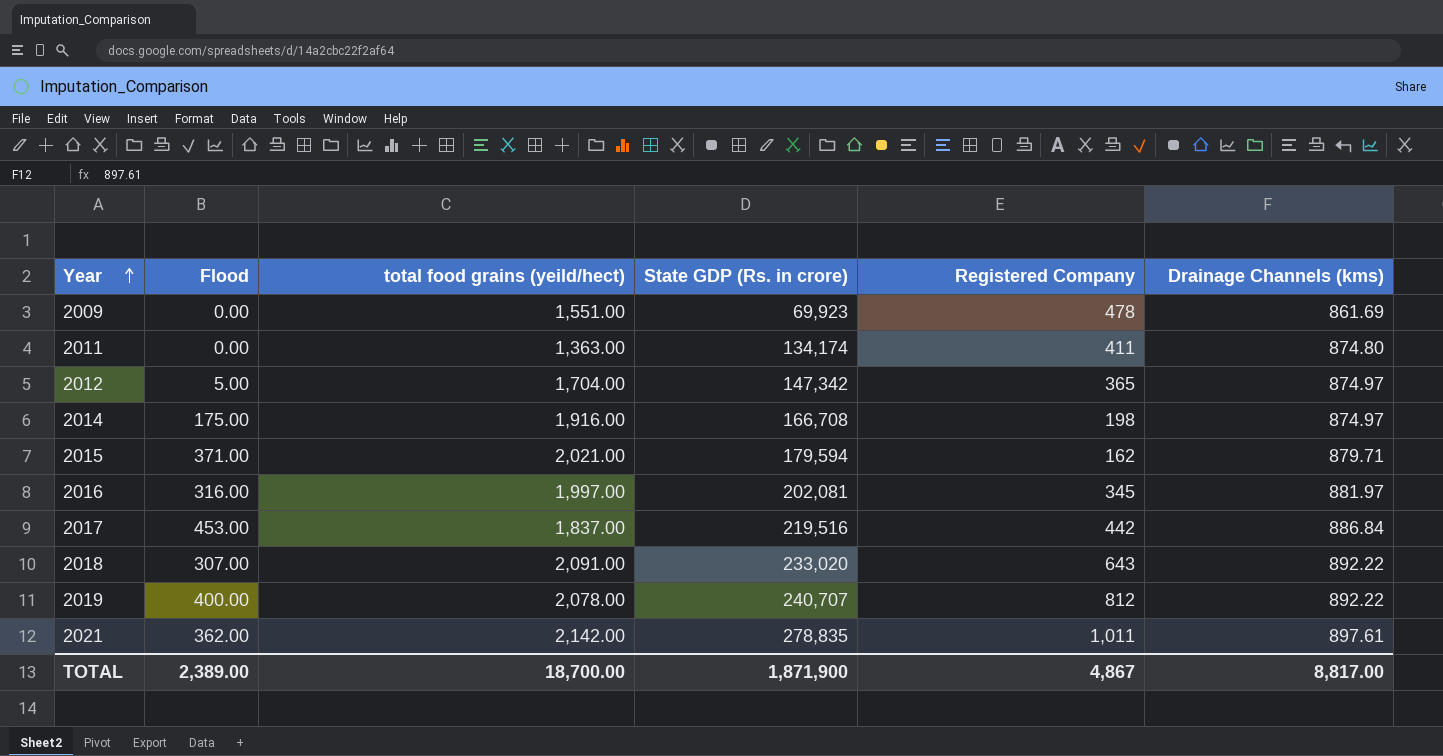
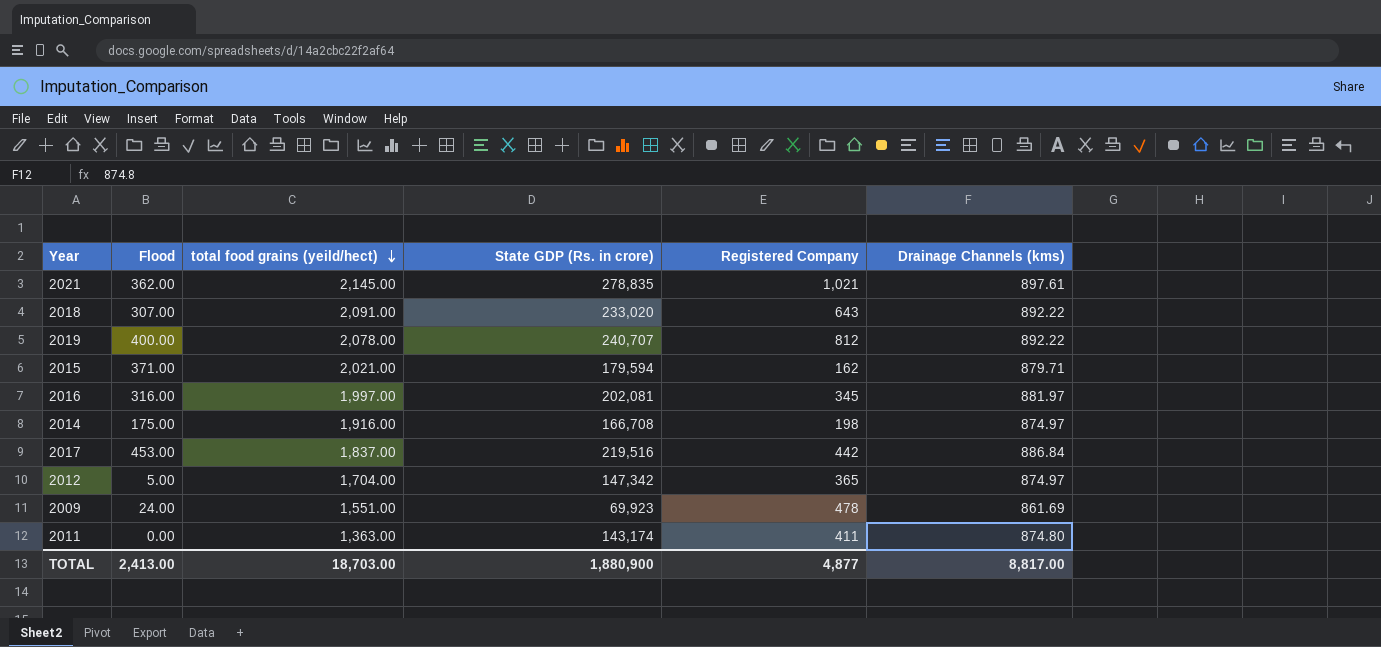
row order: Year ascending -> total food grains (yeild/hect) descending
2021 | total food grains (yeild/hect): 2,142.00 -> 2,145.00
2021 | Registered Company: 1,011 -> 1,021
2009 | Flood: 0.00 -> 24.00
2011 | State GDP (Rs. in crore): 134,174 -> 143,174
TOTAL | Flood: 2,389.00 -> 2,413.00
TOTAL | total food grains (yeild/hect): 18,700.00 -> 18,703.00
TOTAL | State GDP (Rs. in crore): 1,871,900 -> 1,880,900
TOTAL | Registered Company: 4,867 -> 4,877

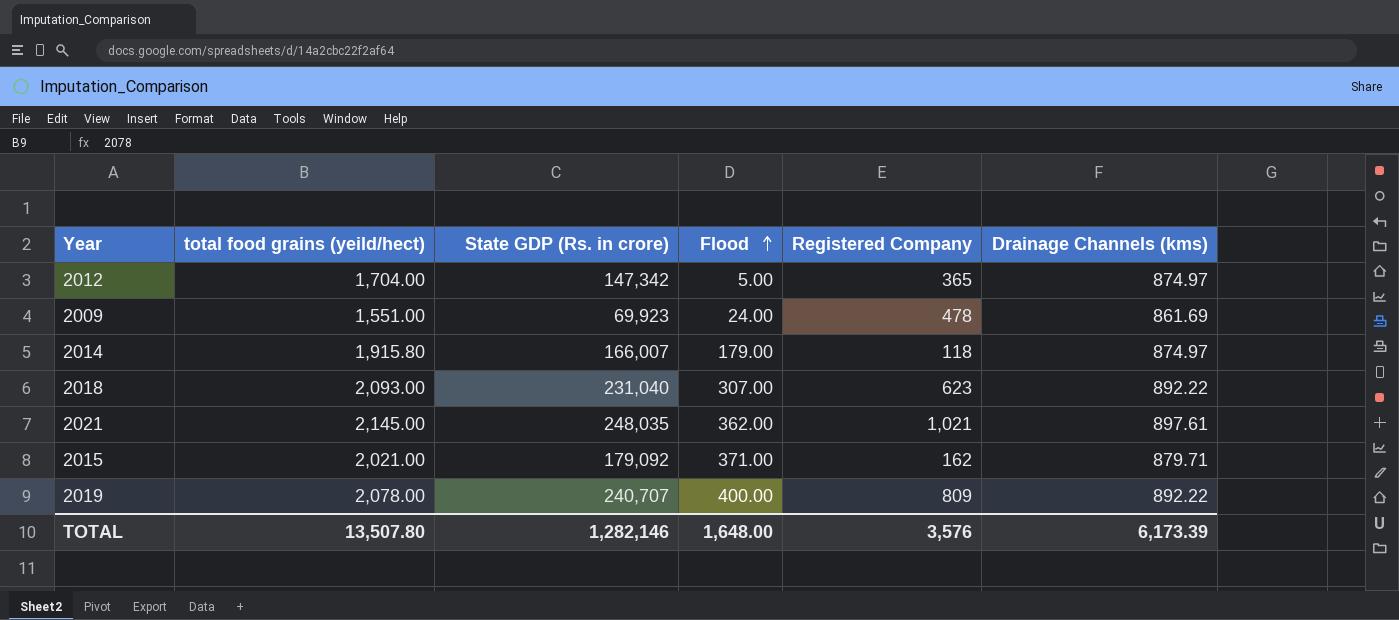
row order: total food grains (yeild/hect) descending -> Flood ascending
column Flood | position: 2 -> 4
row 2016: 316.00 | 1,997.00 | 202,081 | 345 | 881.97 -> none
row 2017: 453.00 | 1,837.00 | 219,516 | 442 | 886.84 -> none
row 2011: 0.00 | 1,363.00 | 143,174 | 411 | 874.80 -> none
2014 | total food grains (yeild/hect): 1,916.00 -> 1,915.80
2014 | State GDP (Rs. in crore): 166,708 -> 166,007
2014 | Flood: 175.00 -> 179.00
2014 | Registered Company: 198 -> 118
2018 | total food grains (yeild/hect): 2,091.00 -> 2,093.00
2018 | State GDP (Rs. in crore): 233,020 -> 231,040
2018 | Registered Company: 643 -> 623
2021 | State GDP (Rs. in crore): 278,835 -> 248,035
2015 | State GDP (Rs. in crore): 179,594 -> 179,092
2019 | Registered Company: 812 -> 809
TOTAL | total food grains (yeild/hect): 18,703.00 -> 13,507.80
TOTAL | State GDP (Rs. in crore): 1,880,900 -> 1,282,146
TOTAL | Flood: 2,413.00 -> 1,648.00
TOTAL | Registered Company: 4,877 -> 3,576
TOTAL | Drainage Channels (kms): 8,817.00 -> 6,173.39

